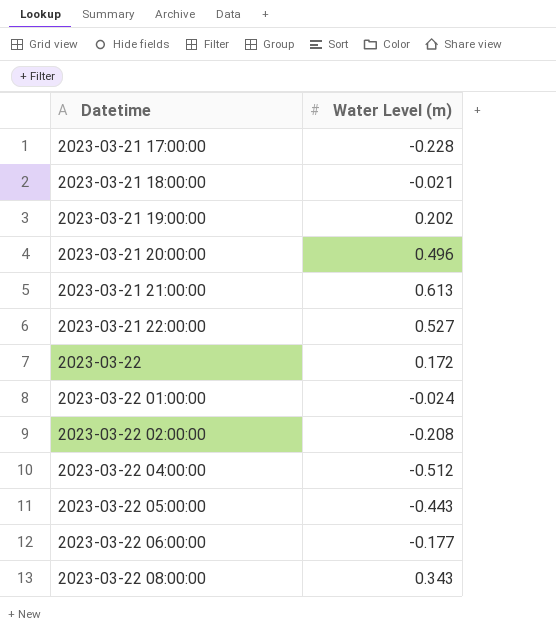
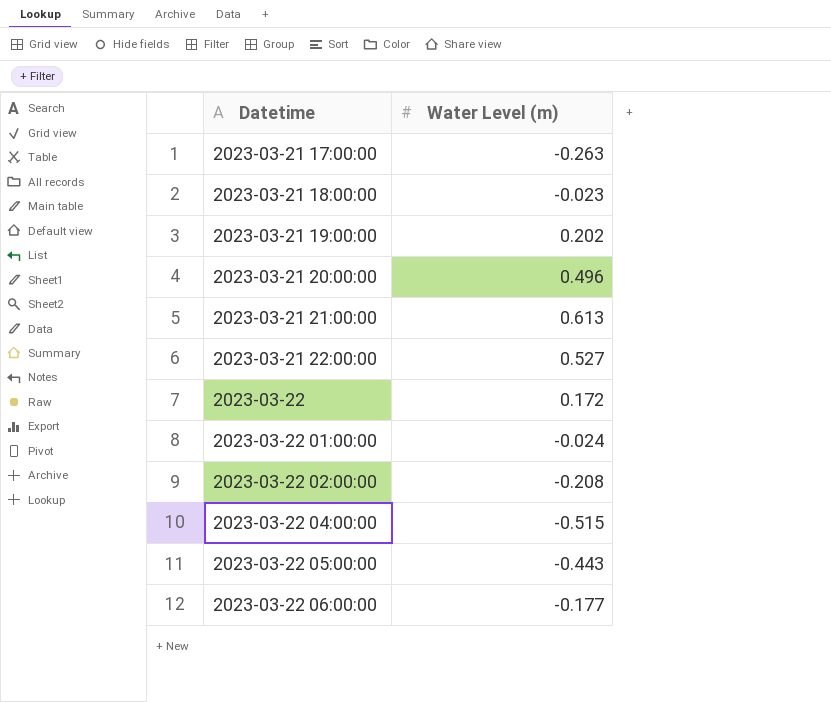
row 2023-03-22 08:00:00: 0.343 -> none
2023-03-21 17:00:00 | Water Level (m): -0.228 -> -0.263
2023-03-21 18:00:00 | Water Level (m): -0.021 -> -0.023
2023-03-22 04:00:00 | Water Level (m): -0.512 -> -0.515

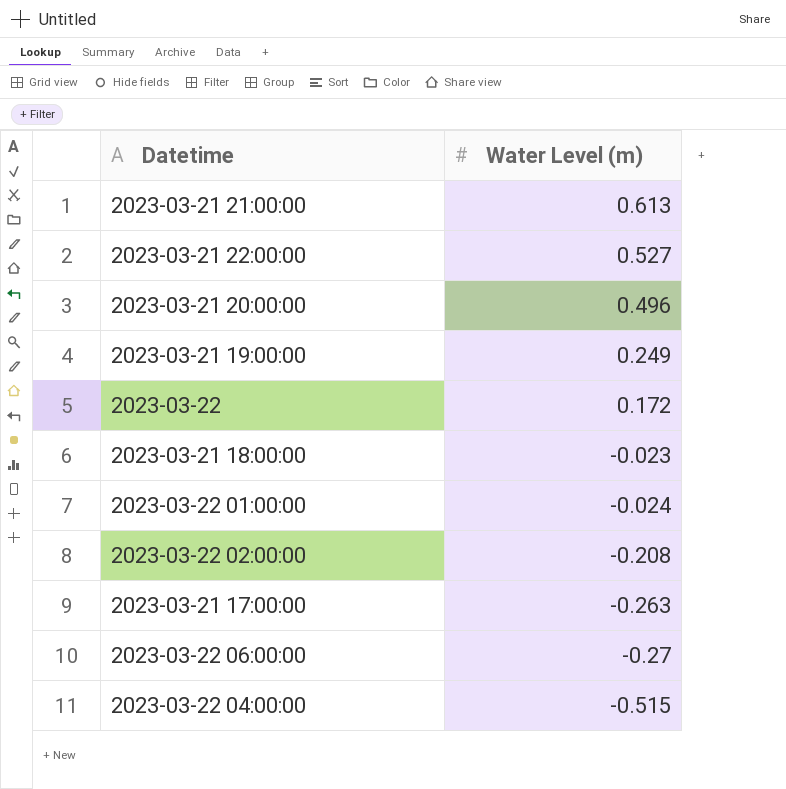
row order: Datetime ascending -> Water Level (m) descending
row 2023-03-22 05:00:00: -0.443 -> none
2023-03-21 19:00:00 | Water Level (m): 0.202 -> 0.249
2023-03-22 06:00:00 | Water Level (m): -0.177 -> -0.27

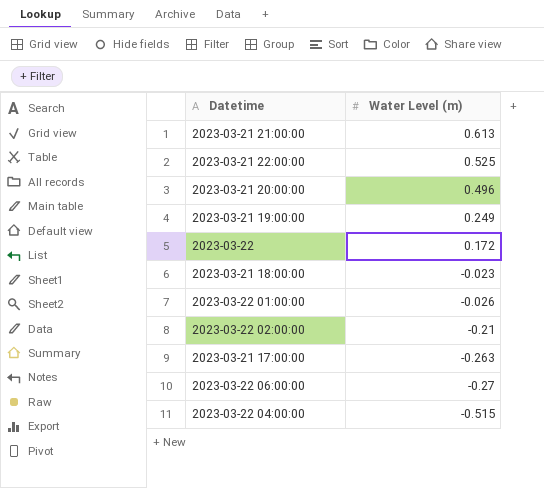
2023-03-21 22:00:00 | Water Level (m): 0.527 -> 0.525
2023-03-22 01:00:00 | Water Level (m): -0.024 -> -0.026
2023-03-22 02:00:00 | Water Level (m): -0.208 -> -0.21

